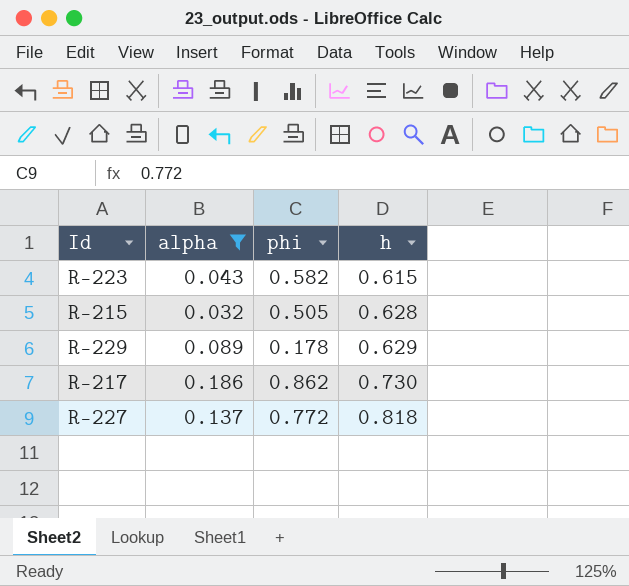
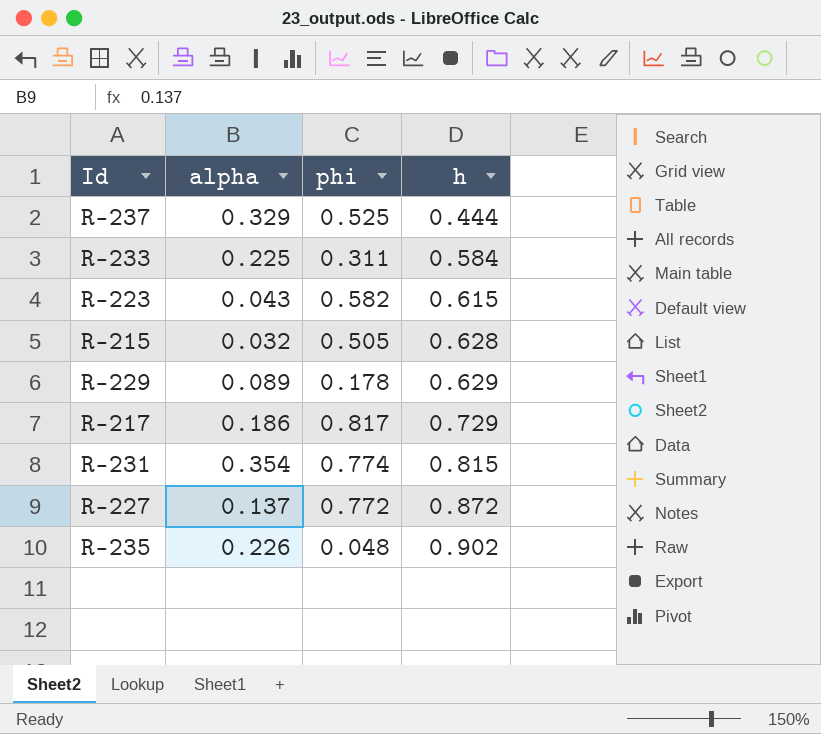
filter: alpha <= 0.186 -> none
R-217 | phi: 0.862 -> 0.817
R-217 | h: 0.730 -> 0.729
R-227 | h: 0.818 -> 0.872

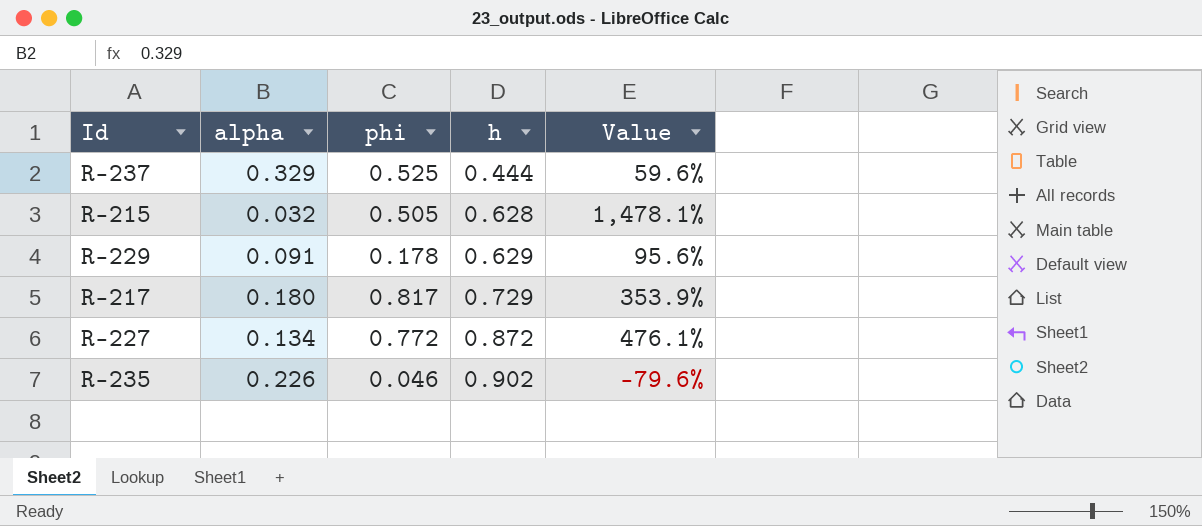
column Value | formula: none -> ([phi] - [alpha]) / [alpha]
row R-233: 0.225 | 0.311 | 0.584 -> none
row R-223: 0.043 | 0.582 | 0.615 -> none
row R-231: 0.354 | 0.774 | 0.815 -> none
R-229 | alpha: 0.089 -> 0.091
R-217 | alpha: 0.186 -> 0.180
R-227 | alpha: 0.137 -> 0.134
R-235 | phi: 0.048 -> 0.046

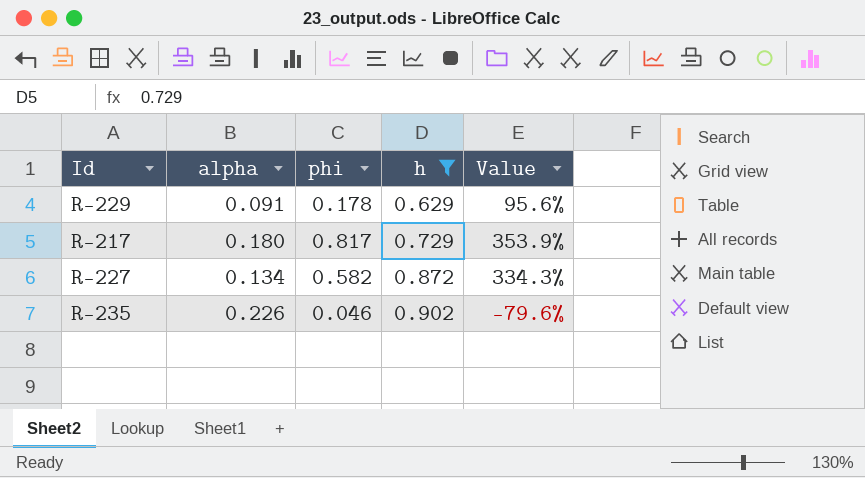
filter: none -> h >= 0.629
R-227 | phi: 0.772 -> 0.582
R-227 | Value: 476.1% -> 334.3%

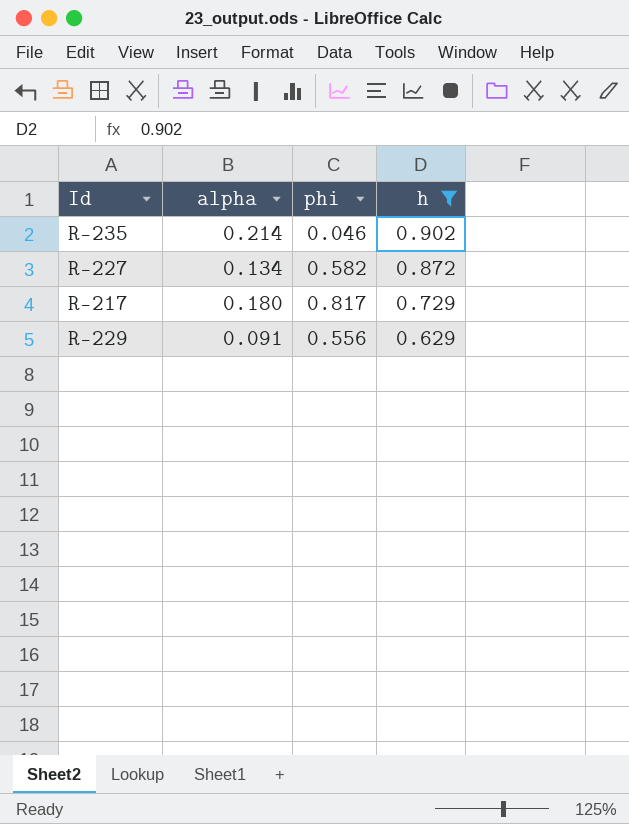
row order: h ascending -> h descending
column Value | formula: ([phi] - [alpha]) / [alpha] -> none
R-235 | alpha: 0.226 -> 0.214
R-229 | phi: 0.178 -> 0.556

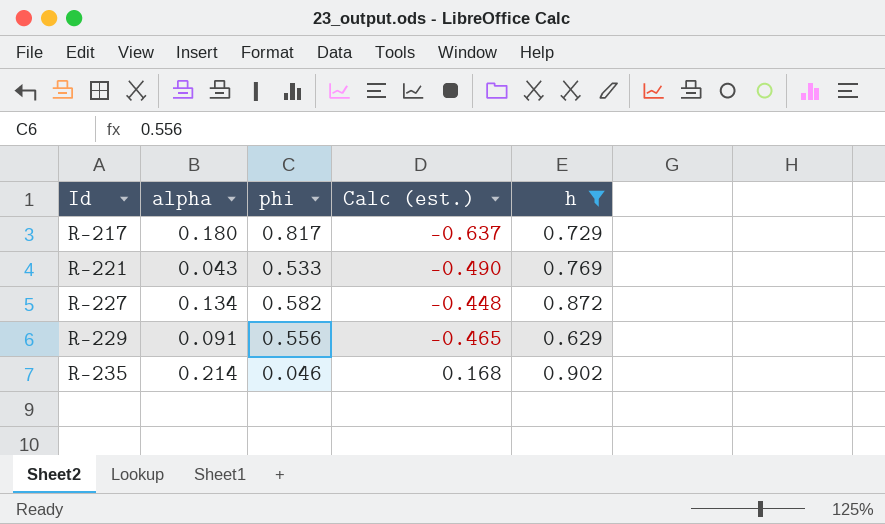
row order: h descending -> Id ascending
column Calc (est.) | formula: none -> [alpha] - [phi]
row R-221: none -> 0.043 | 0.533 | -0.490 | 0.769

